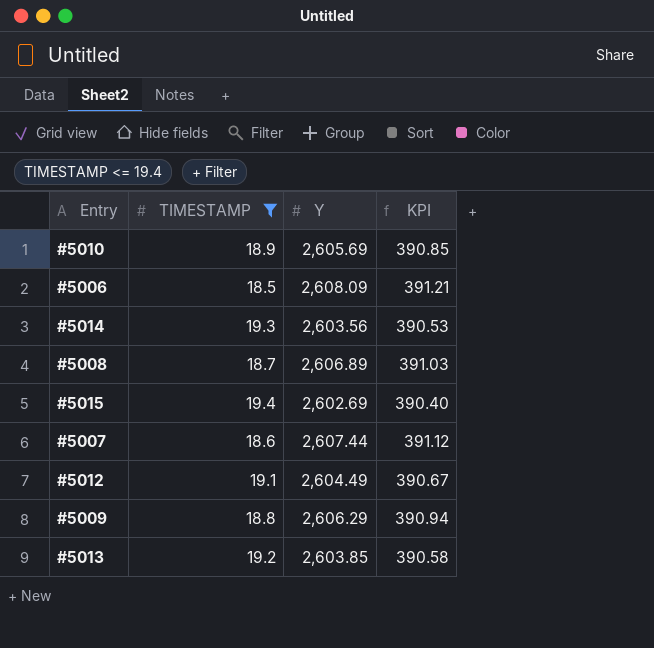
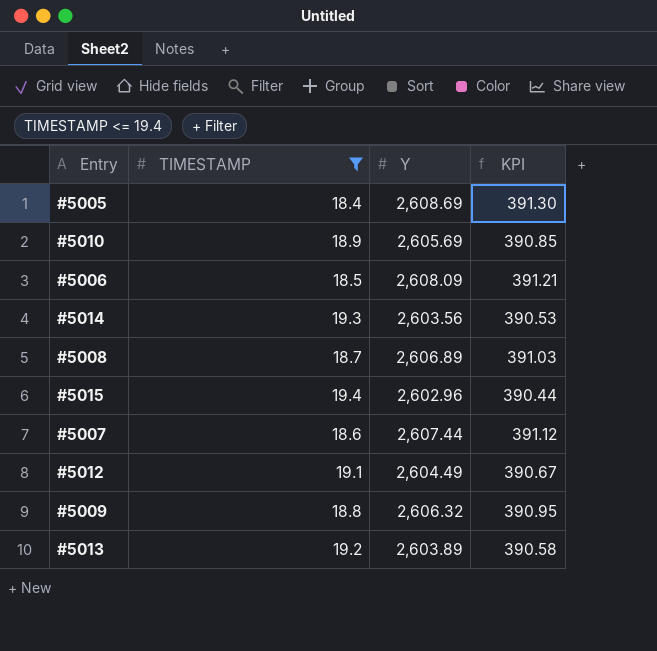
row #5005: none -> 18.4 | 2,608.69 | 391.30
#5015 | Y: 2,602.69 -> 2,602.96
#5015 | KPI: 390.40 -> 390.44
#5009 | Y: 2,606.29 -> 2,606.32
#5009 | KPI: 390.94 -> 390.95
#5013 | Y: 2,603.85 -> 2,603.89

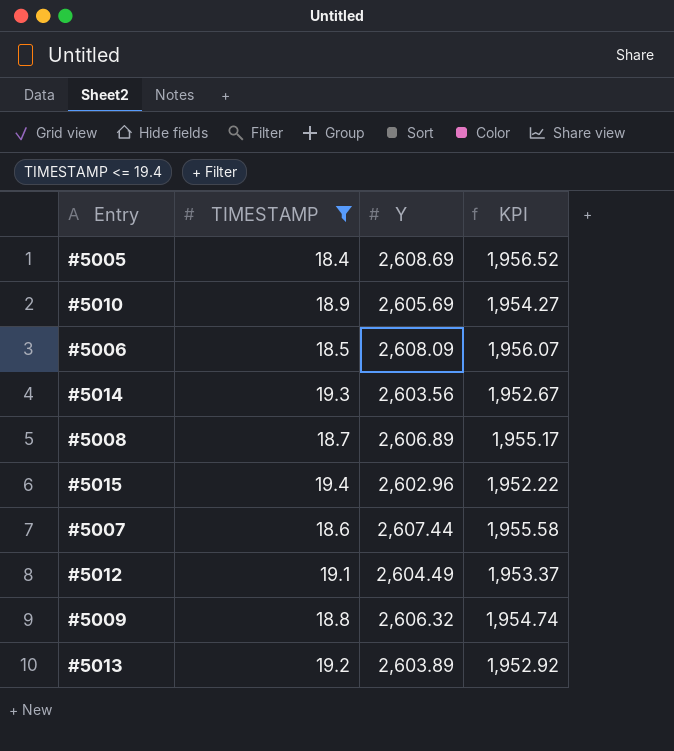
column KPI | formula: [Y] * 0.15 -> [Y] * 0.75

